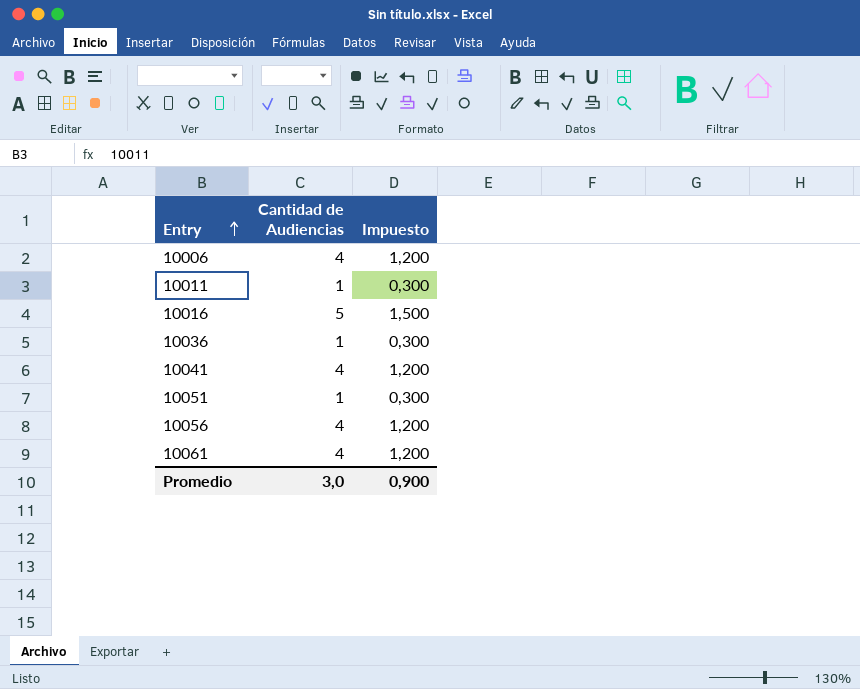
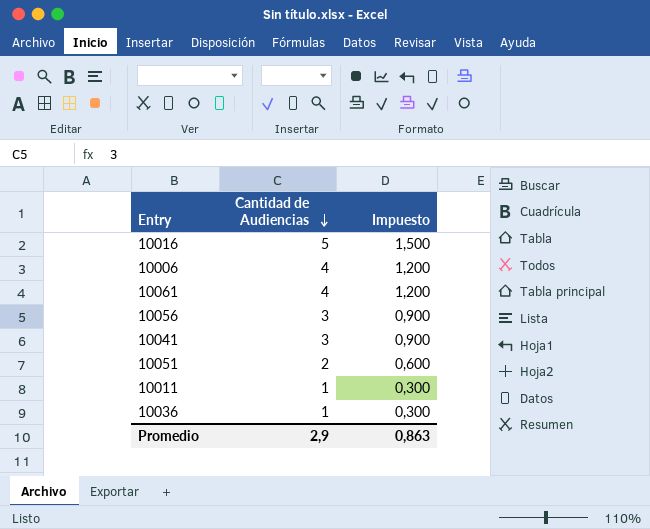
row order: Entry ascending -> Cantidad de Audiencias descending
10056 | Cantidad de Audiencias: 4 -> 3
10056 | Impuesto: 1,200 -> 0,900
10041 | Cantidad de Audiencias: 4 -> 3
10041 | Impuesto: 1,200 -> 0,900
10051 | Cantidad de Audiencias: 1 -> 2
10051 | Impuesto: 0,300 -> 0,600
Promedio | Cantidad de Audiencias: 3,0 -> 2,9
Promedio | Impuesto: 0,900 -> 0,863

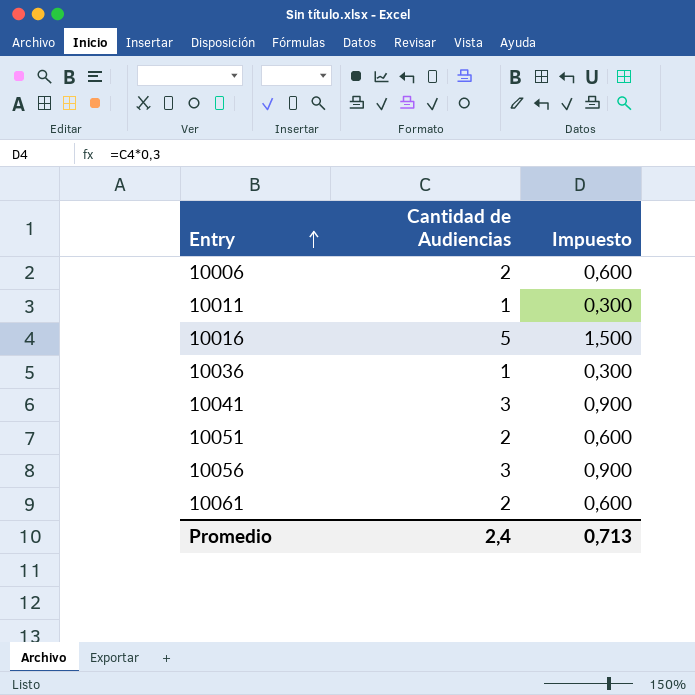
row order: Cantidad de Audiencias descending -> Entry ascending
10006 | Cantidad de Audiencias: 4 -> 2
10006 | Impuesto: 1,200 -> 0,600
10061 | Cantidad de Audiencias: 4 -> 2
10061 | Impuesto: 1,200 -> 0,600
Promedio | Cantidad de Audiencias: 2,9 -> 2,4
Promedio | Impuesto: 0,863 -> 0,713

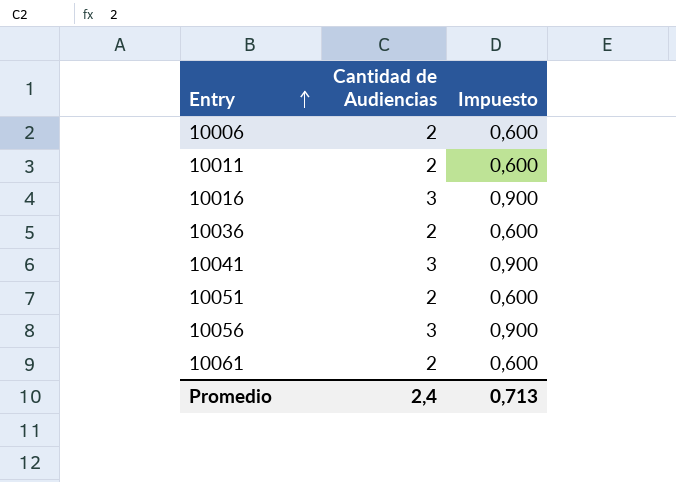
10011 | Cantidad de Audiencias: 1 -> 2
10011 | Impuesto: 0,300 -> 0,600
10016 | Cantidad de Audiencias: 5 -> 3
10016 | Impuesto: 1,500 -> 0,900
10036 | Cantidad de Audiencias: 1 -> 2
10036 | Impuesto: 0,300 -> 0,600

